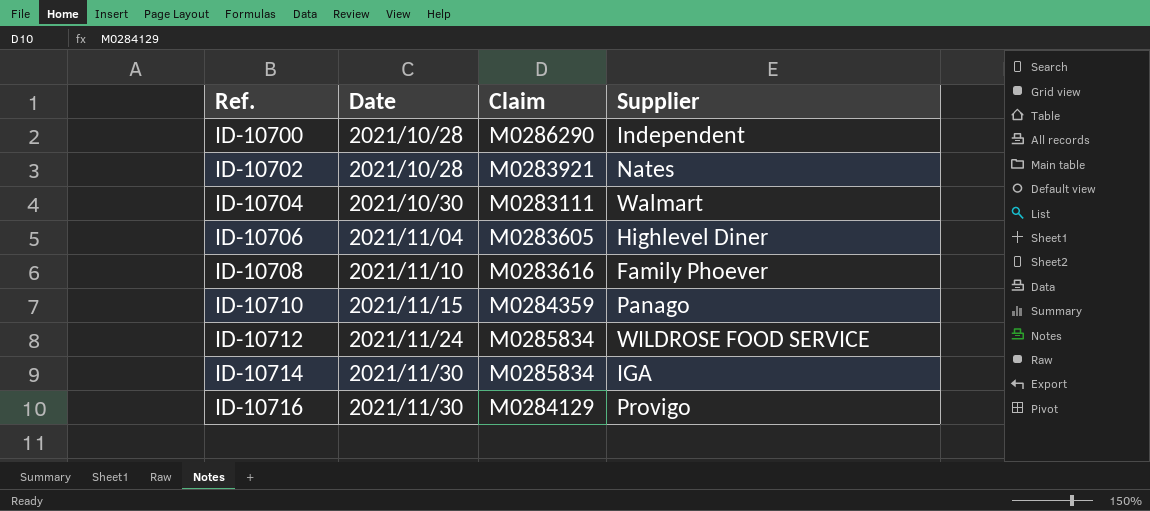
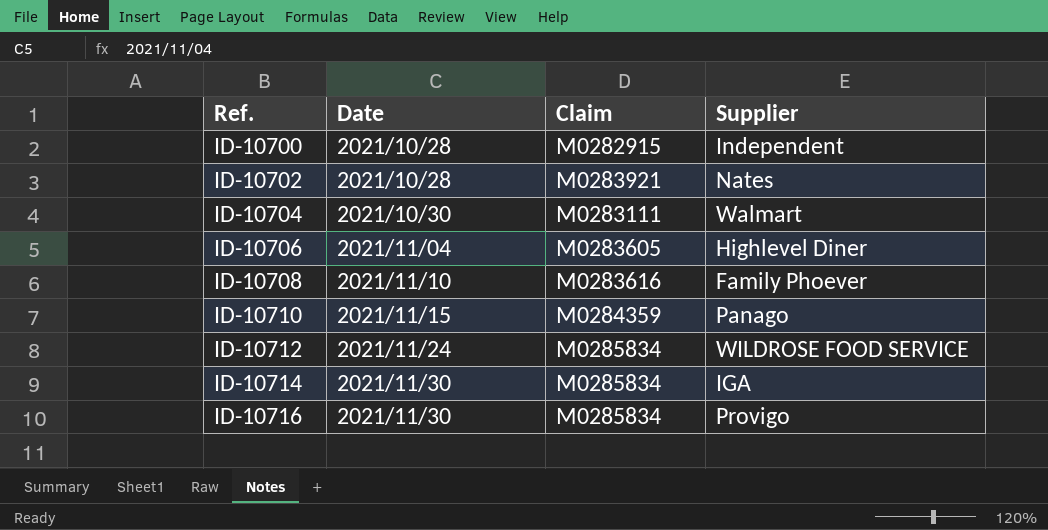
ID-10700 | Claim: M0286290 -> M0282915
ID-10716 | Claim: M0284129 -> M0285834

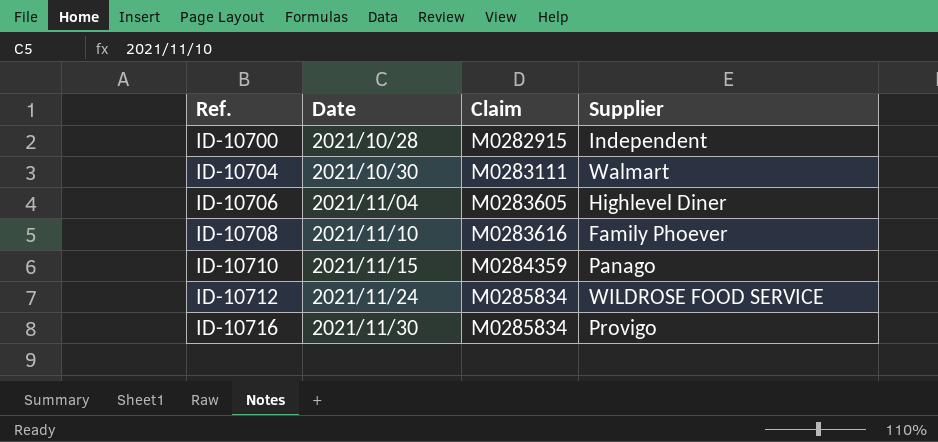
row ID-10702: 2021/10/28 | M0283921 | Nates -> none
row ID-10714: 2021/11/30 | M0285834 | IGA -> none

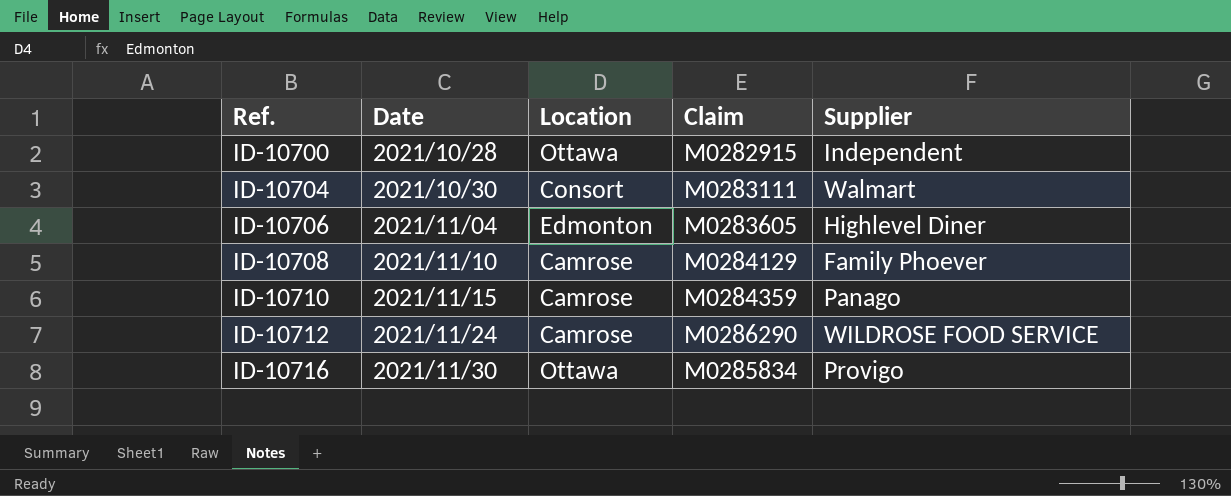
column Location | position: none -> 3
ID-10708 | Claim: M0283616 -> M0284129
ID-10712 | Claim: M0285834 -> M0286290

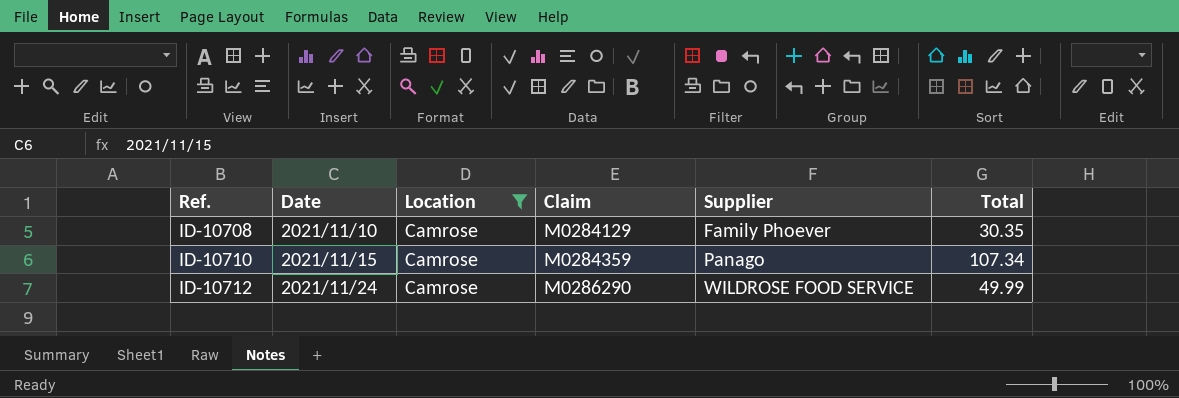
filter: none -> Location = Camrose
column Total | position: none -> 6

